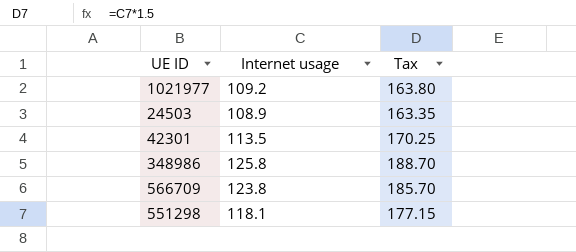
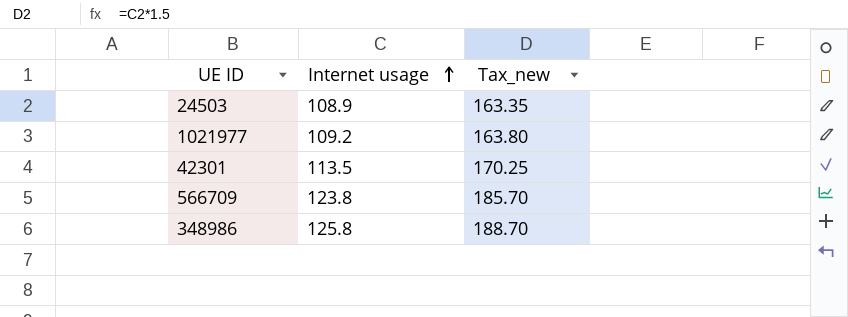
row order: none -> Internet usage ascending
column name: Tax -> Tax_new
row 551298: 118.1 | 177.15 -> none

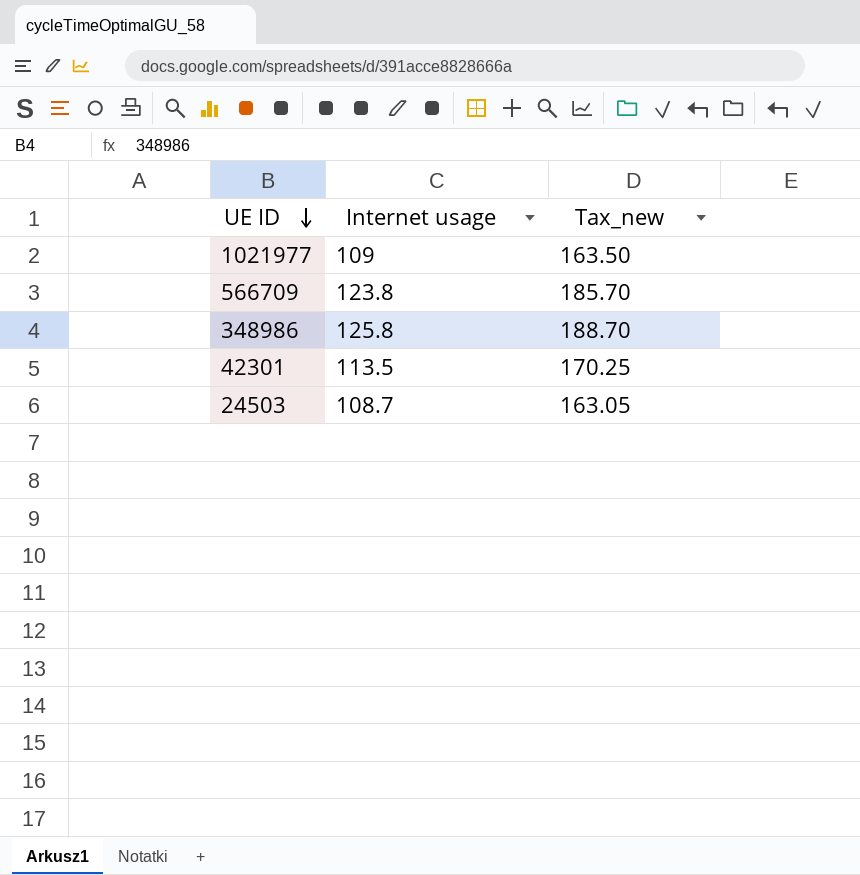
row order: Internet usage ascending -> UE ID descending
1021977 | Internet usage: 109.2 -> 109
1021977 | Tax_new: 163.80 -> 163.50
24503 | Internet usage: 108.9 -> 108.7
24503 | Tax_new: 163.35 -> 163.05

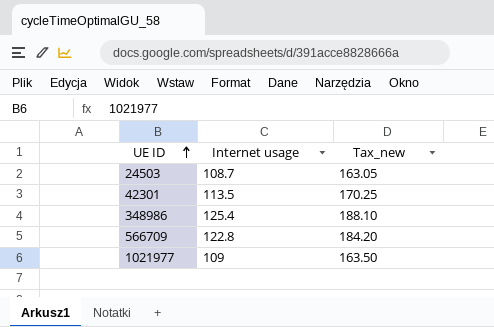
row order: UE ID descending -> UE ID ascending
348986 | Internet usage: 125.8 -> 125.4
348986 | Tax_new: 188.70 -> 188.10
566709 | Internet usage: 123.8 -> 122.8
566709 | Tax_new: 185.70 -> 184.20

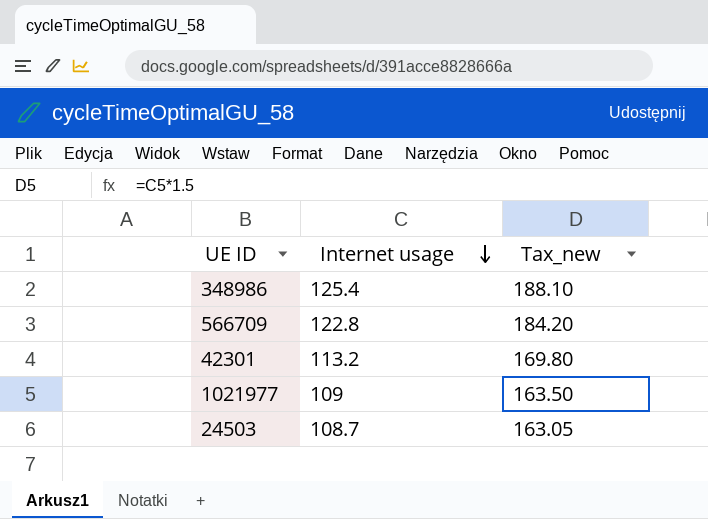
row order: UE ID ascending -> Internet usage descending
42301 | Internet usage: 113.5 -> 113.2
42301 | Tax_new: 170.25 -> 169.80

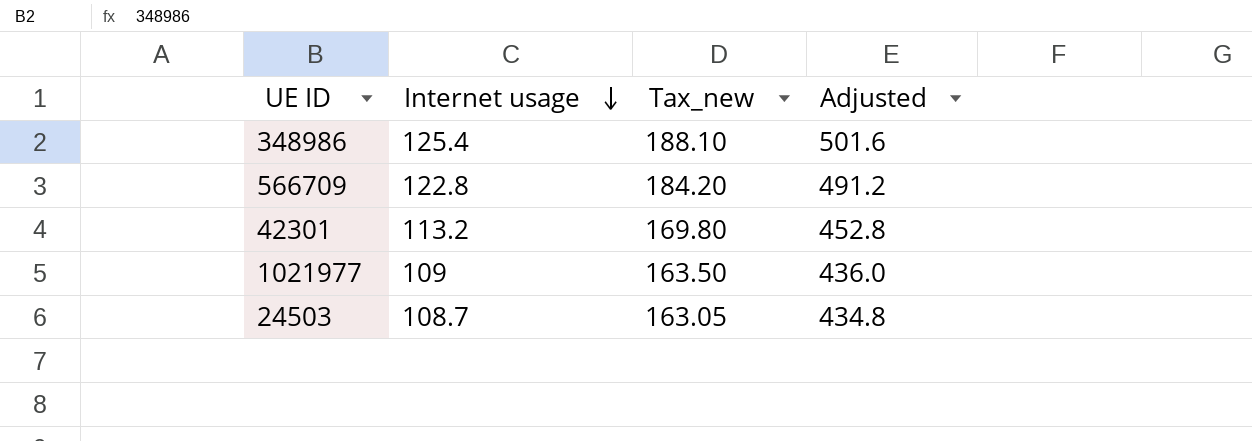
column Adjusted | formula: none -> [Internet usage] * 4

